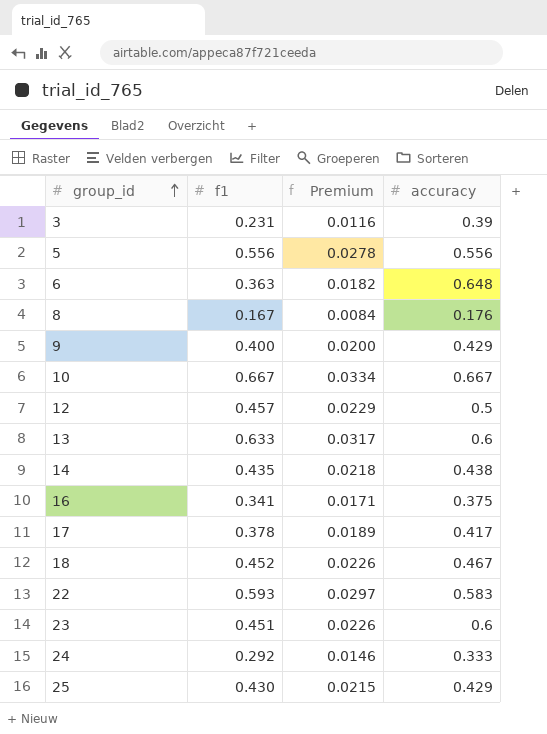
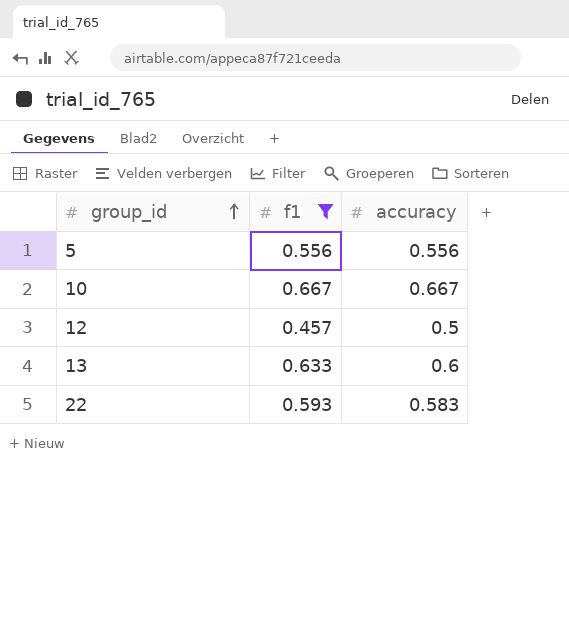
filter: none -> f1 >= 0.457
column Premium | formula: [f1] * 0.05 -> none

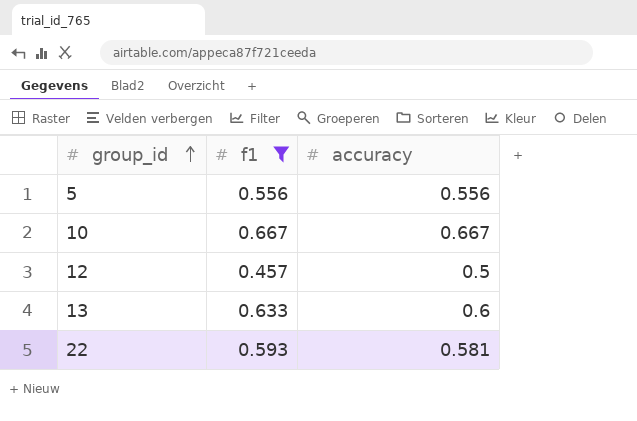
22 | accuracy: 0.583 -> 0.581

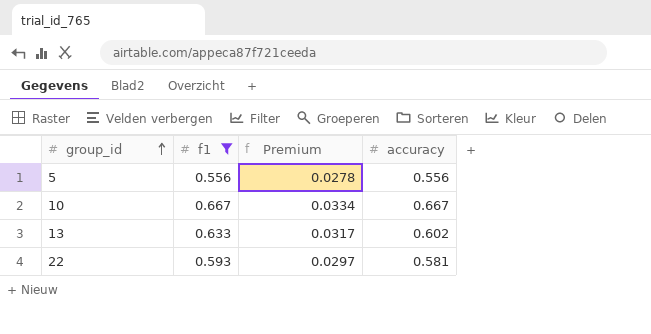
column Premium | formula: none -> [f1] * 0.05
row 12: 0.457 | 0.5 -> none
13 | accuracy: 0.6 -> 0.602

